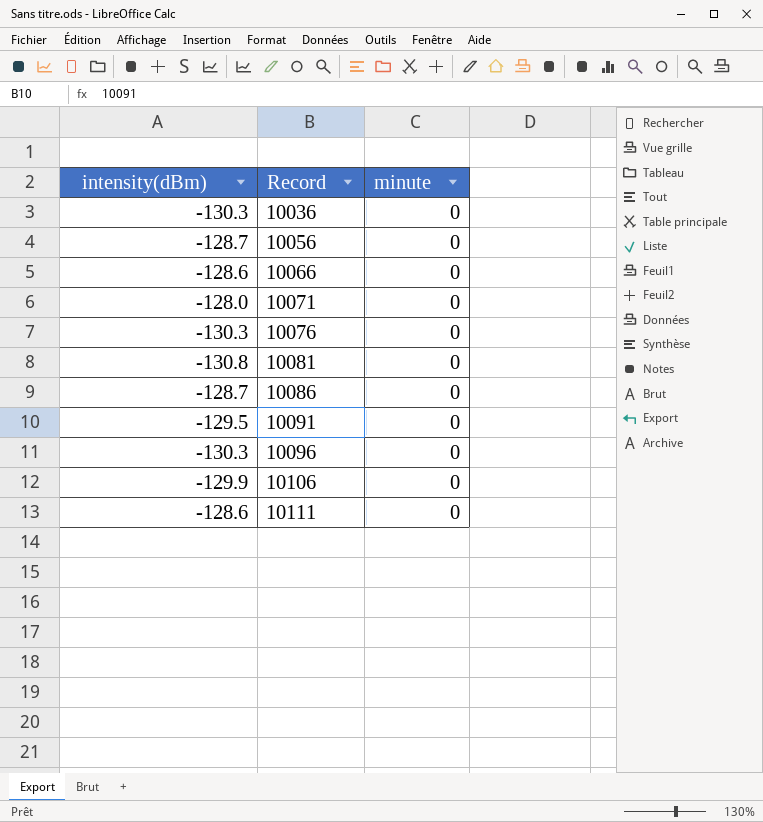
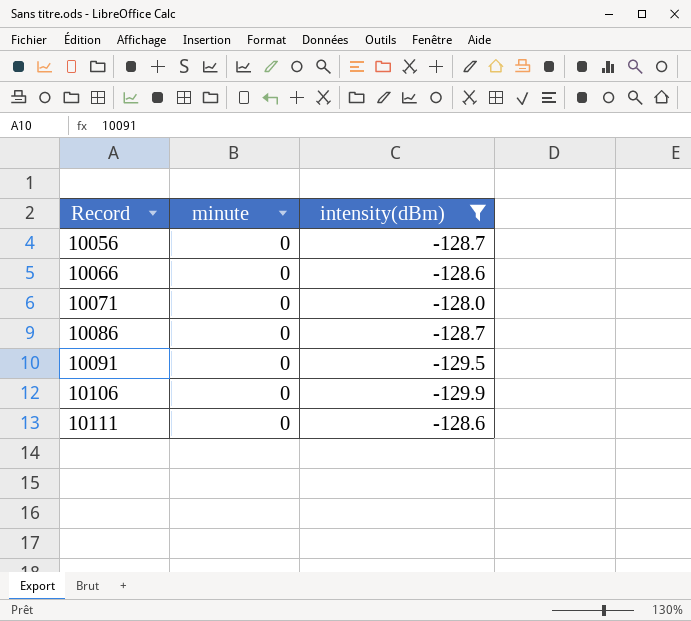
filter: none -> intensity(dBm) >= -129.9
column intensity(dBm) | position: 1 -> 3

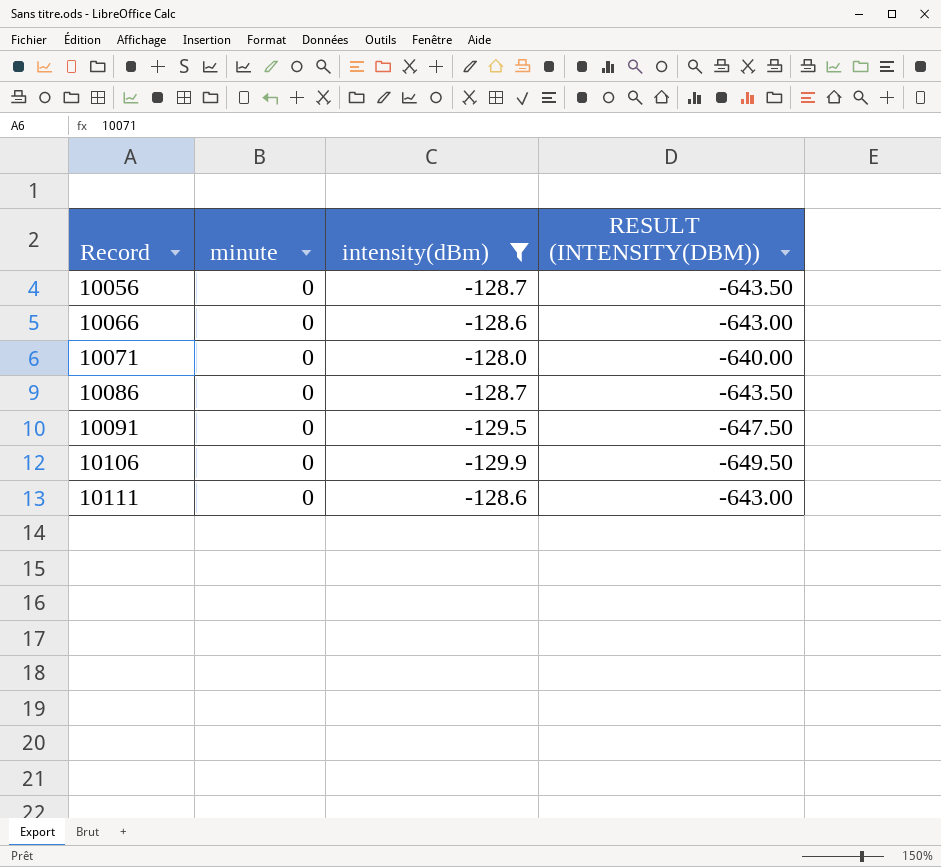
column RESULT (INTENSITY(DBM)) | formula: none -> [intensity(dBm)] * 5

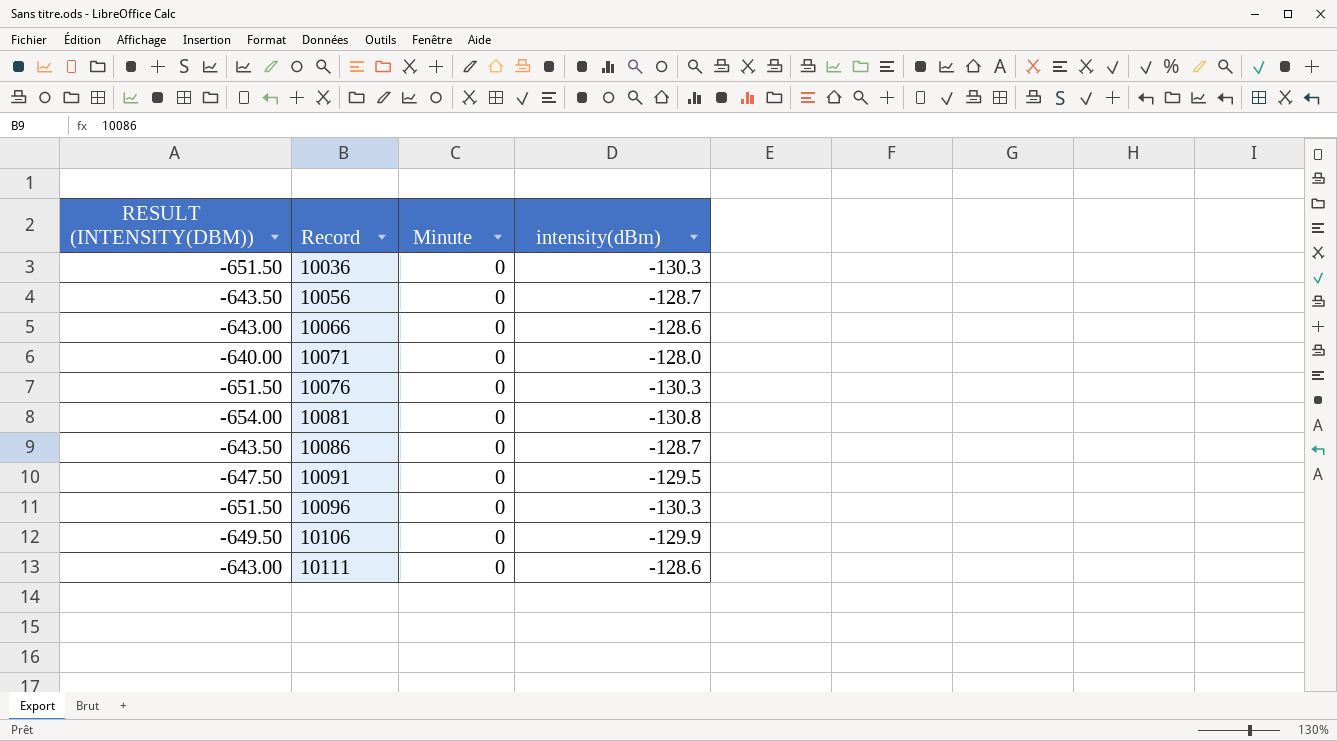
filter: intensity(dBm) >= -129.9 -> none
column RESULT (INTENSITY(DBM)) | position: 4 -> 1
column name: minute -> Minute

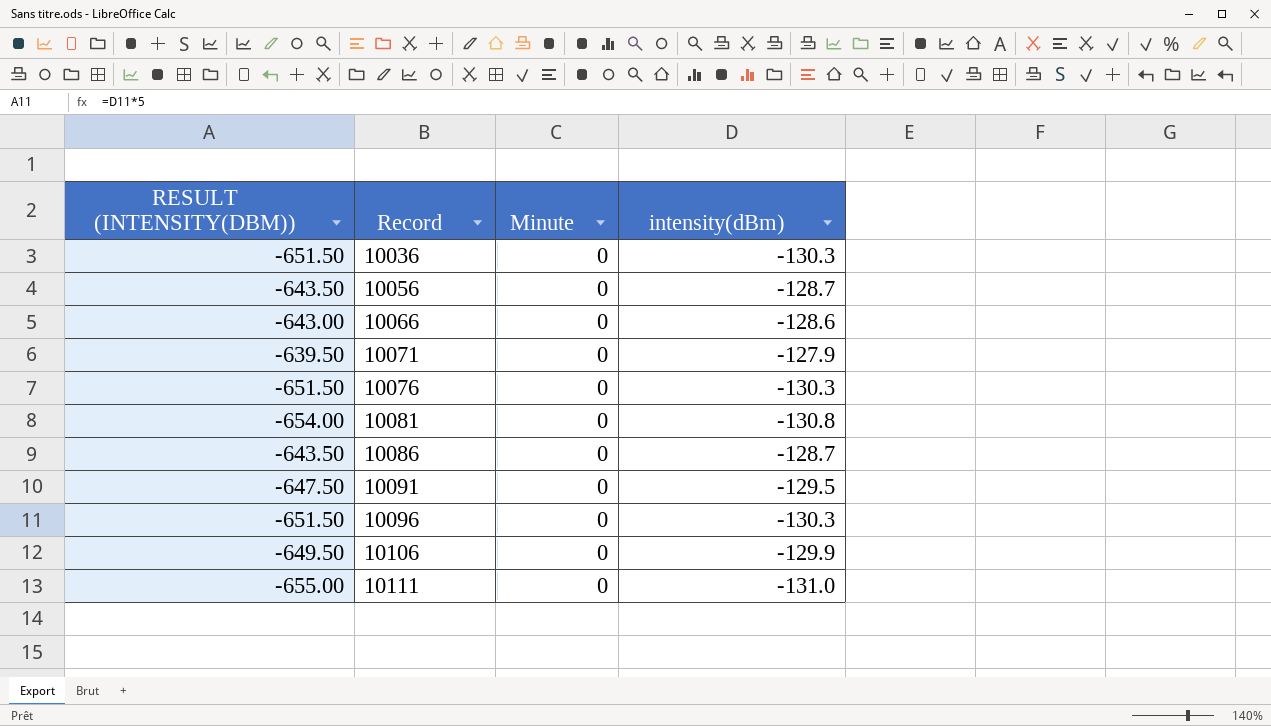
10071 | RESULT (INTENSITY(DBM)): -640.00 -> -639.50
10071 | intensity(dBm): -128.0 -> -127.9
10111 | RESULT (INTENSITY(DBM)): -643.00 -> -655.00
10111 | intensity(dBm): -128.6 -> -131.0

